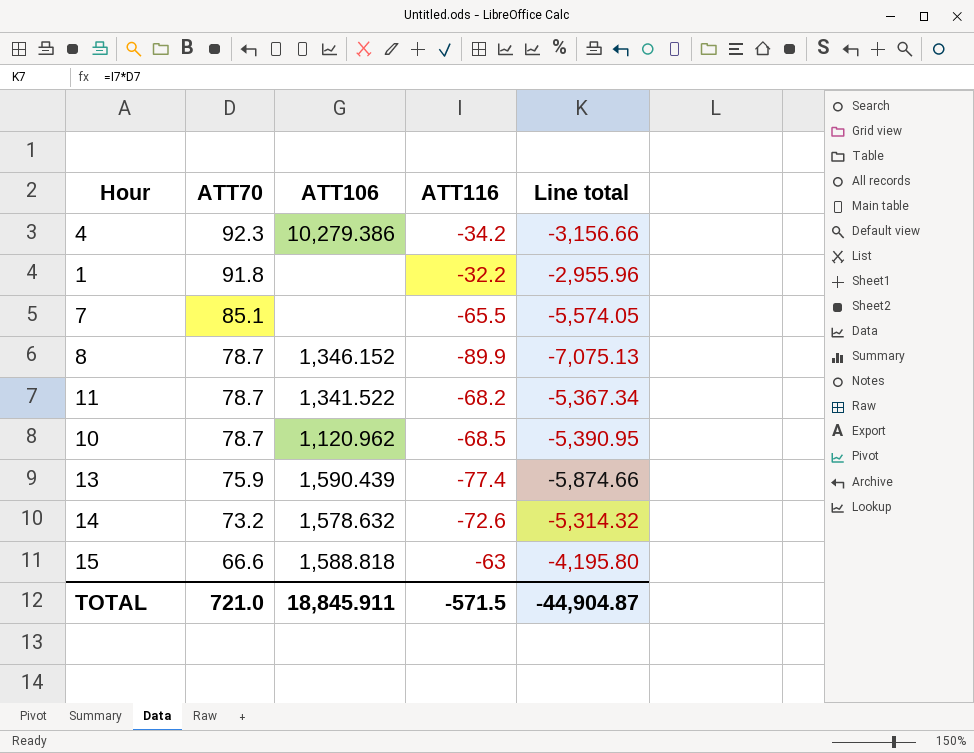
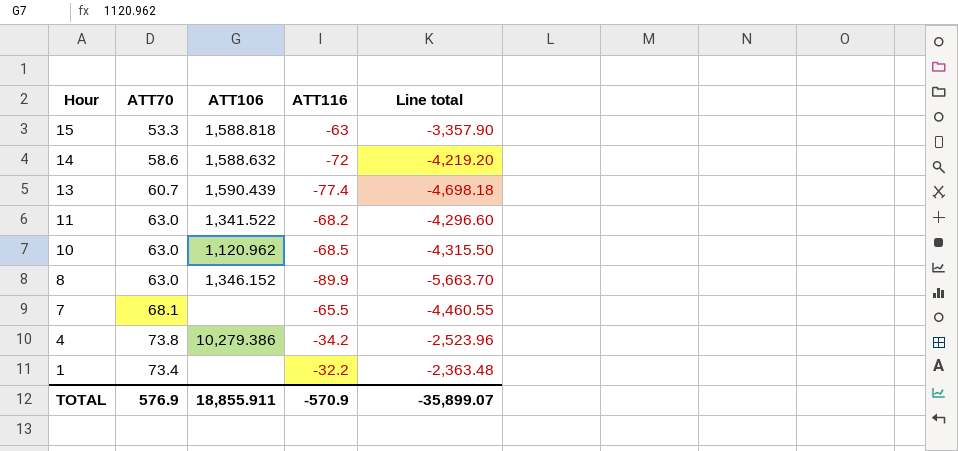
row order: ATT70 descending -> Hour descending
15 | ATT70: 66.6 -> 53.3
15 | Line total: -4,195.80 -> -3,357.90
14 | ATT70: 73.2 -> 58.6
14 | ATT106: 1,578.632 -> 1,588.632
14 | ATT116: -72.6 -> -72
14 | Line total: -5,314.32 -> -4,219.20
13 | ATT70: 75.9 -> 60.7
13 | Line total: -5,874.66 -> -4,698.18
11 | ATT70: 78.7 -> 63.0
11 | Line total: -5,367.34 -> -4,296.60
10 | ATT70: 78.7 -> 63.0
10 | Line total: -5,390.95 -> -4,315.50
8 | ATT70: 78.7 -> 63.0
8 | Line total: -7,075.13 -> -5,663.70
7 | ATT70: 85.1 -> 68.1
7 | Line total: -5,574.05 -> -4,460.55
4 | ATT70: 92.3 -> 73.8
4 | Line total: -3,156.66 -> -2,523.96
1 | ATT70: 91.8 -> 73.4
1 | Line total: -2,955.96 -> -2,363.48
TOTAL | ATT70: 721.0 -> 576.9
TOTAL | ATT106: 18,845.911 -> 18,855.911
TOTAL | ATT116: -571.5 -> -570.9
TOTAL | Line total: -44,904.87 -> -35,899.07

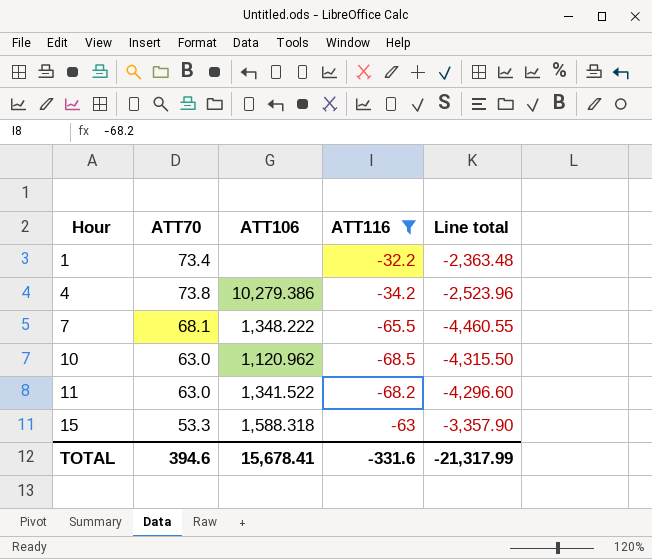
filter: none -> ATT116 >= -68.5
row order: Hour descending -> Hour ascending
7 | ATT106: none -> 1,348.222
15 | ATT106: 1,588.818 -> 1,588.318
TOTAL | ATT70: 576.9 -> 394.6
TOTAL | ATT106: 18,855.911 -> 15,678.41
TOTAL | ATT116: -570.9 -> -331.6
TOTAL | Line total: -35,899.07 -> -21,317.99

